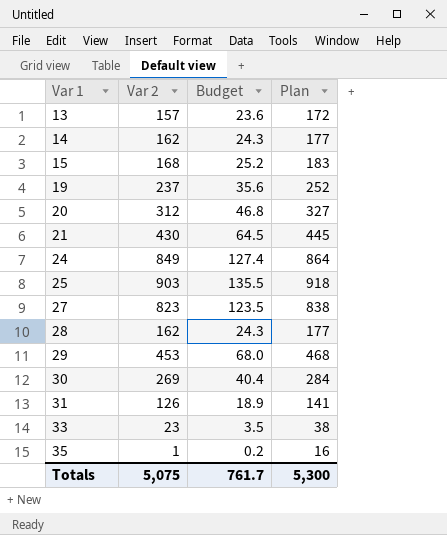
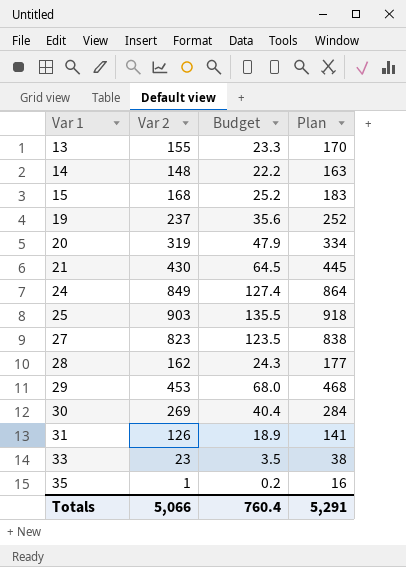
13 | Var 2: 157 -> 155
13 | Budget: 23.6 -> 23.3
13 | Plan: 172 -> 170
14 | Var 2: 162 -> 148
14 | Budget: 24.3 -> 22.2
14 | Plan: 177 -> 163
20 | Var 2: 312 -> 319
20 | Budget: 46.8 -> 47.9
20 | Plan: 327 -> 334
Totals | Var 2: 5,075 -> 5,066
Totals | Budget: 761.7 -> 760.4
Totals | Plan: 5,300 -> 5,291

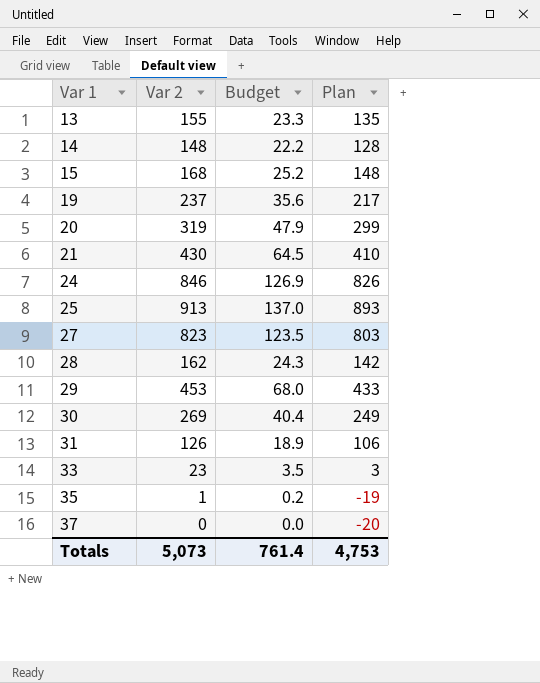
column Plan | formula: [Var 2] + 15 -> [Var 2] - 20
24 | Var 2: 849 -> 846
24 | Budget: 127.4 -> 126.9
25 | Var 2: 903 -> 913
25 | Budget: 135.5 -> 137.0
row 37: none -> 0 | 0.0 | -20
Totals | Var 2: 5,066 -> 5,073
Totals | Budget: 760.4 -> 761.4
Totals | Plan: 5,291 -> 4,753

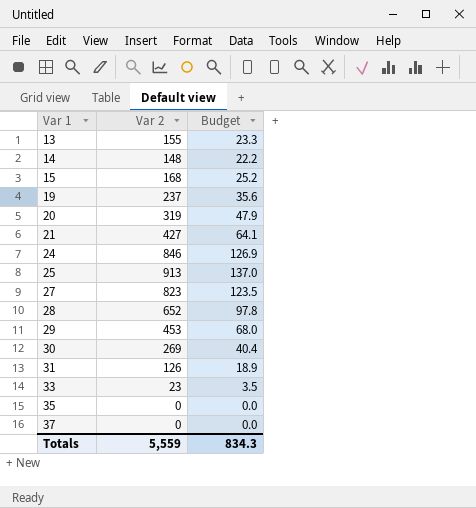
column Plan | formula: [Var 2] - 20 -> none
21 | Var 2: 430 -> 427
21 | Budget: 64.5 -> 64.1
28 | Var 2: 162 -> 652
28 | Budget: 24.3 -> 97.8
35 | Var 2: 1 -> 0
35 | Budget: 0.2 -> 0.0
Totals | Var 2: 5,073 -> 5,559
Totals | Budget: 761.4 -> 834.3

